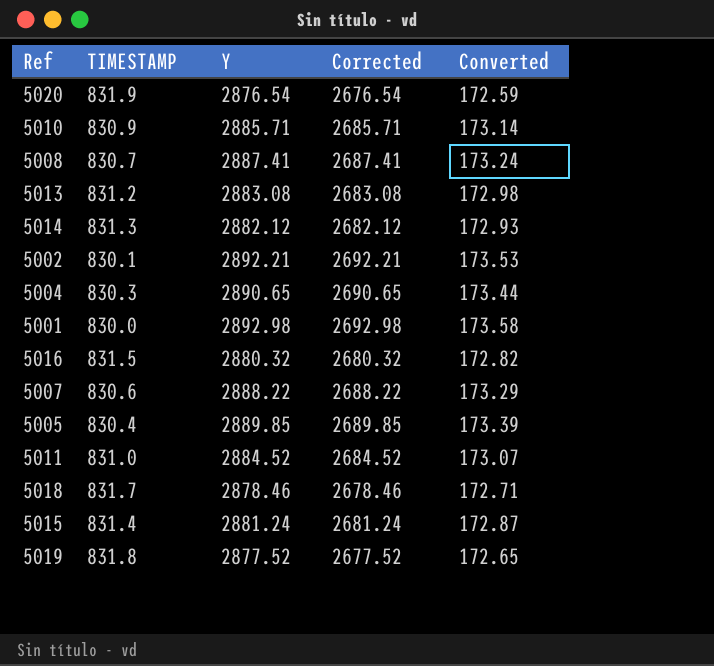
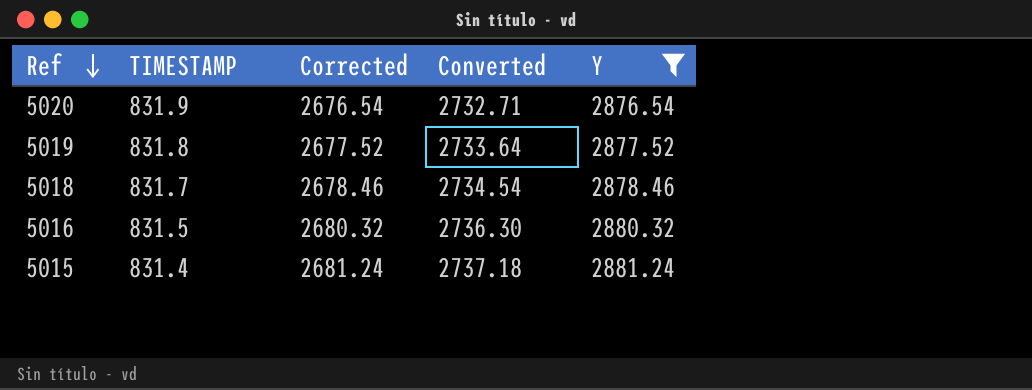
filter: none -> Y <= 2881.24
row order: none -> Ref descending
column Converted | formula: [Y] * 0.06 -> [Y] * 0.95
column Y | position: 3 -> 5

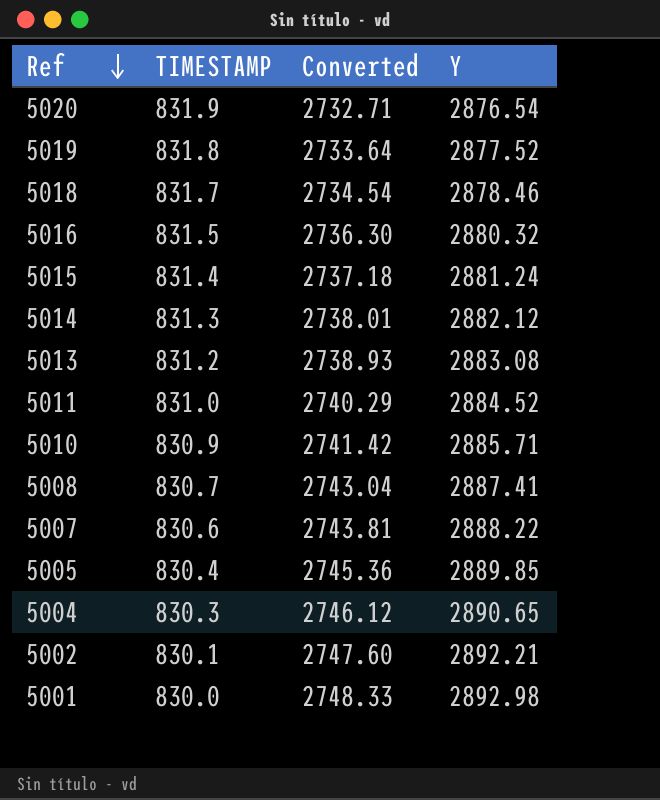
filter: Y <= 2881.24 -> none
column Corrected | formula: [Y] - 200 -> none

